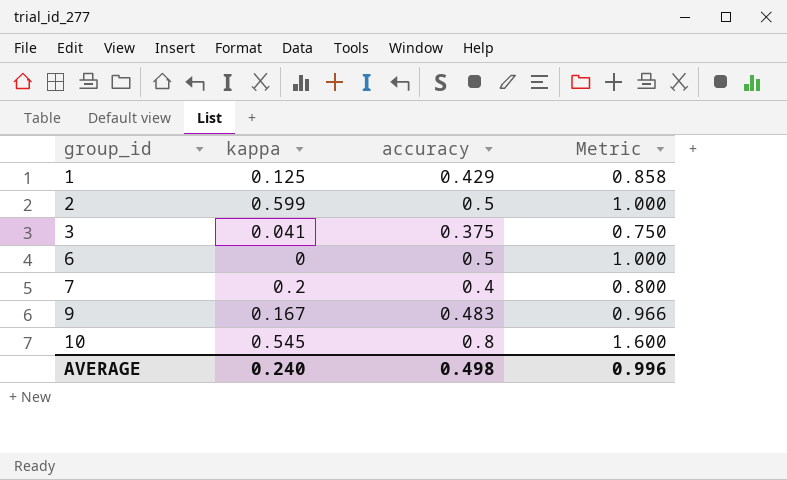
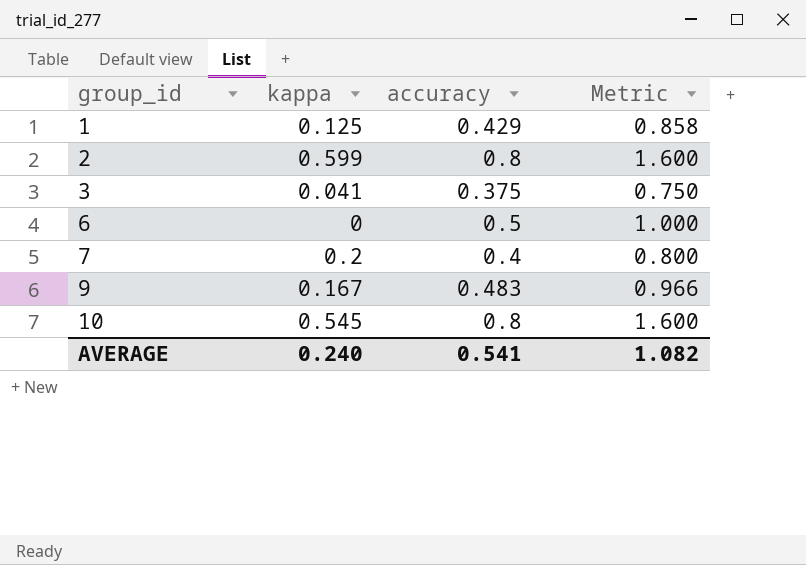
2 | accuracy: 0.5 -> 0.8
2 | Metric: 1.000 -> 1.600
AVERAGE | accuracy: 0.498 -> 0.541
AVERAGE | Metric: 0.996 -> 1.082

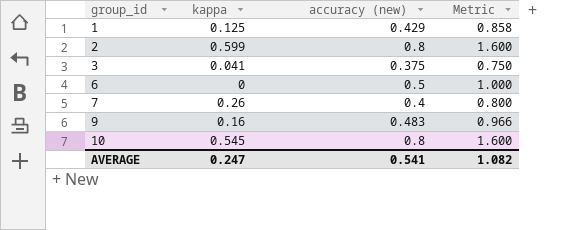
column name: accuracy -> accuracy (new)
7 | kappa: 0.2 -> 0.26
9 | kappa: 0.167 -> 0.16
AVERAGE | kappa: 0.240 -> 0.247

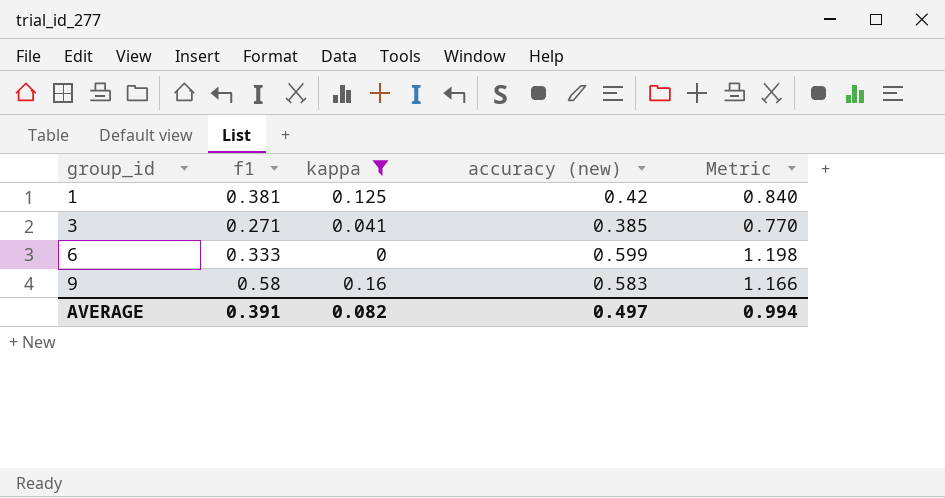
filter: none -> kappa <= 0.16
column f1 | position: none -> 2
1 | accuracy (new): 0.429 -> 0.42
1 | Metric: 0.858 -> 0.840
3 | accuracy (new): 0.375 -> 0.385
3 | Metric: 0.750 -> 0.770
6 | accuracy (new): 0.5 -> 0.599
6 | Metric: 1.000 -> 1.198
9 | accuracy (new): 0.483 -> 0.583
9 | Metric: 0.966 -> 1.166
AVERAGE | kappa: 0.247 -> 0.082
AVERAGE | accuracy (new): 0.541 -> 0.497
AVERAGE | Metric: 1.082 -> 0.994

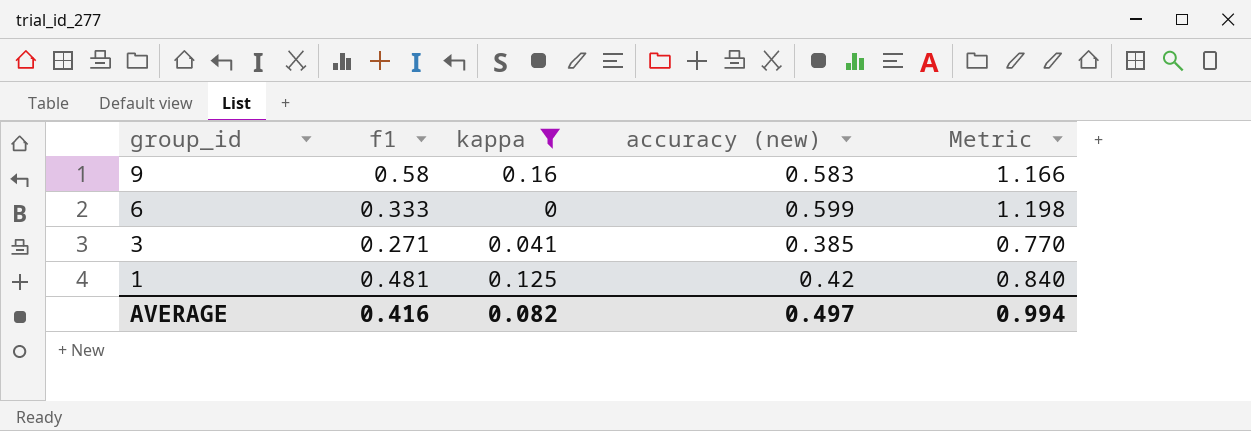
row order: group_id ascending -> group_id descending
1 | f1: 0.381 -> 0.481
AVERAGE | f1: 0.391 -> 0.416

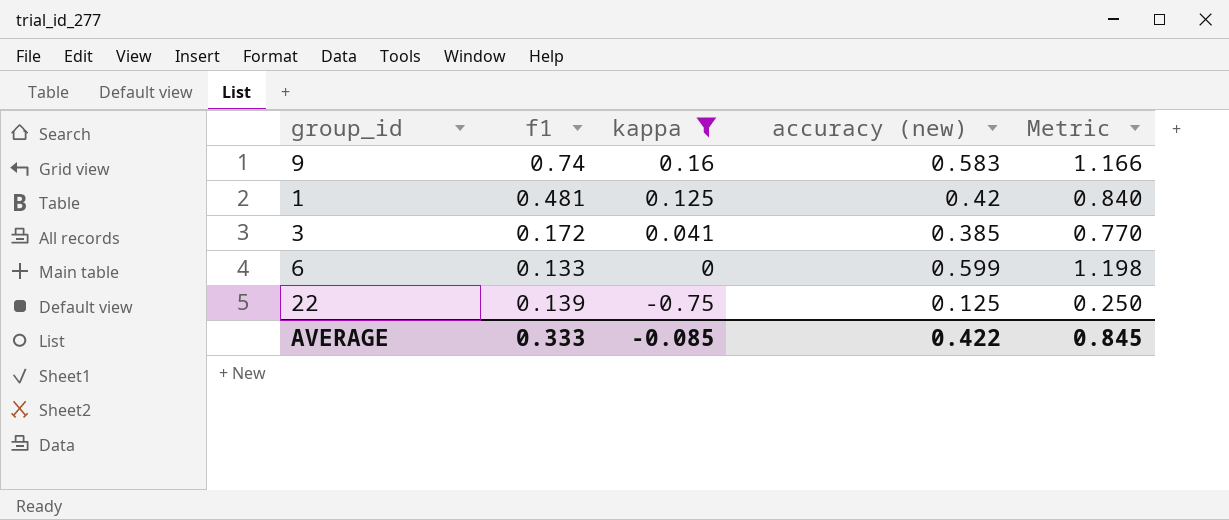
row order: group_id descending -> kappa descending
9 | f1: 0.58 -> 0.74
3 | f1: 0.271 -> 0.172
6 | f1: 0.333 -> 0.133
row 22: none -> 0.139 | -0.75 | 0.125 | 0.250
AVERAGE | f1: 0.416 -> 0.333
AVERAGE | kappa: 0.082 -> -0.085
AVERAGE | accuracy (new): 0.497 -> 0.422
AVERAGE | Metric: 0.994 -> 0.845

